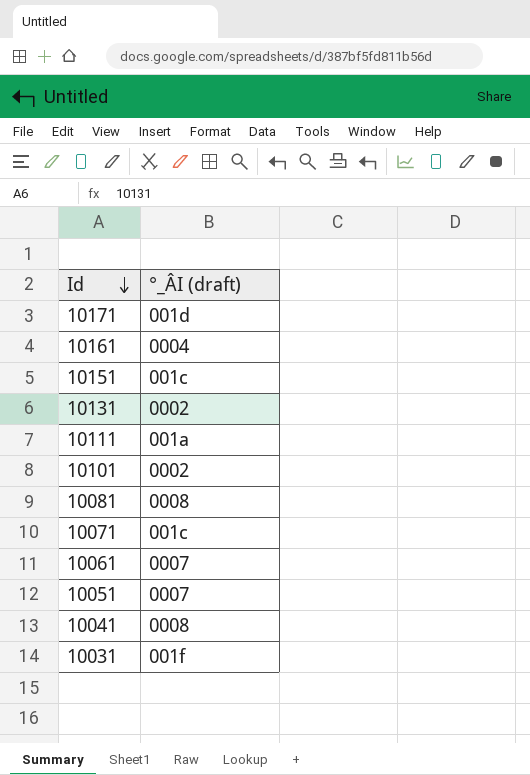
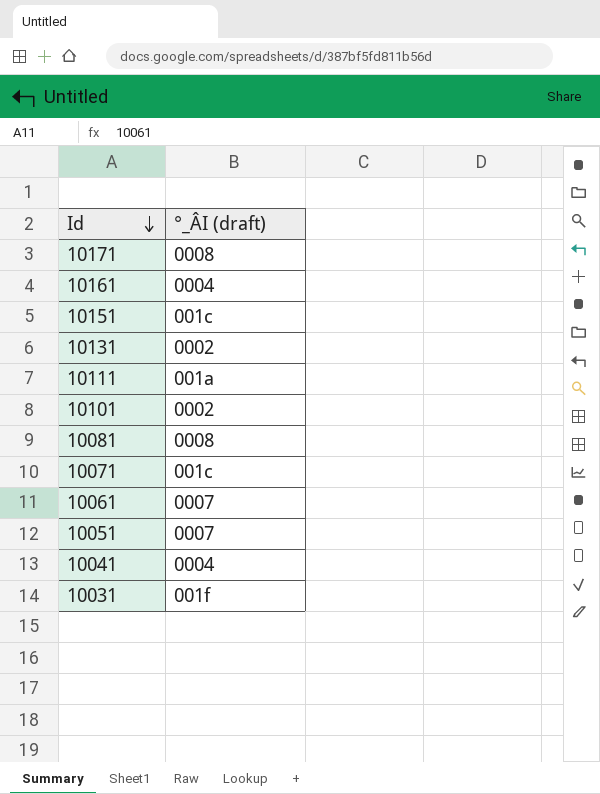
10171 | °_ÂI (draft): 001d -> 0008
10041 | °_ÂI (draft): 0008 -> 0004

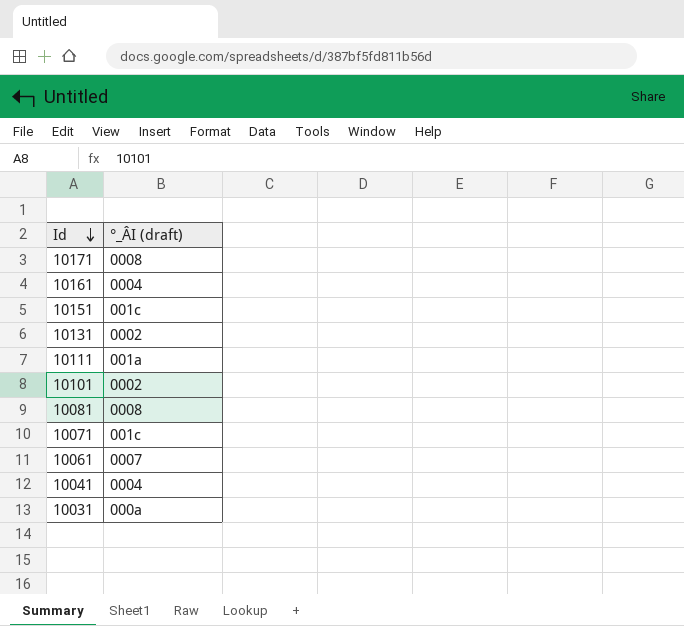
row 10051: 0007 -> none
10031 | °_ÂI (draft): 001f -> 000a

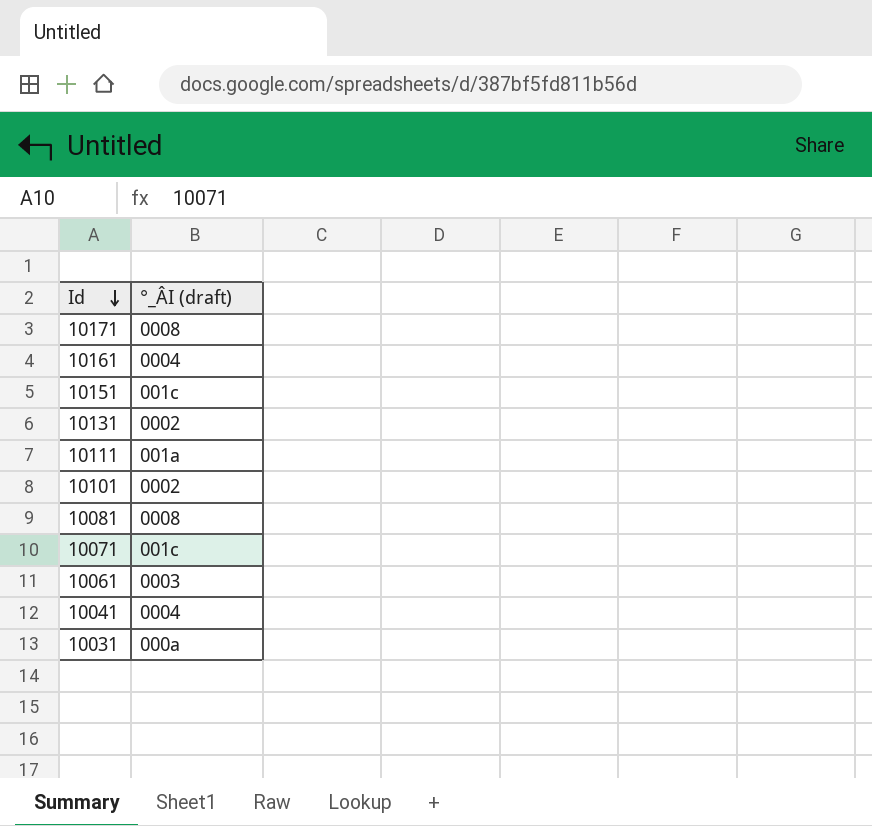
10061 | °_ÂI (draft): 0007 -> 0003

